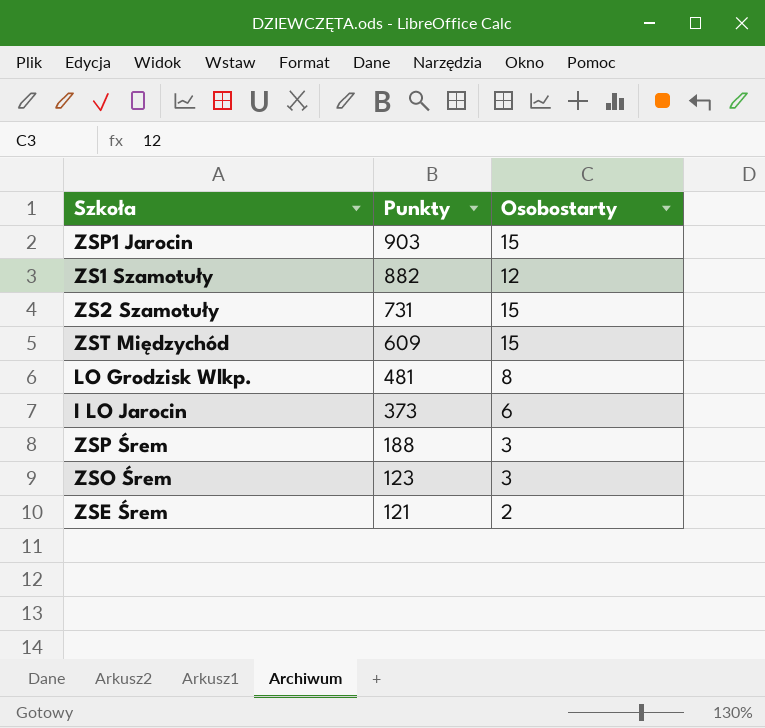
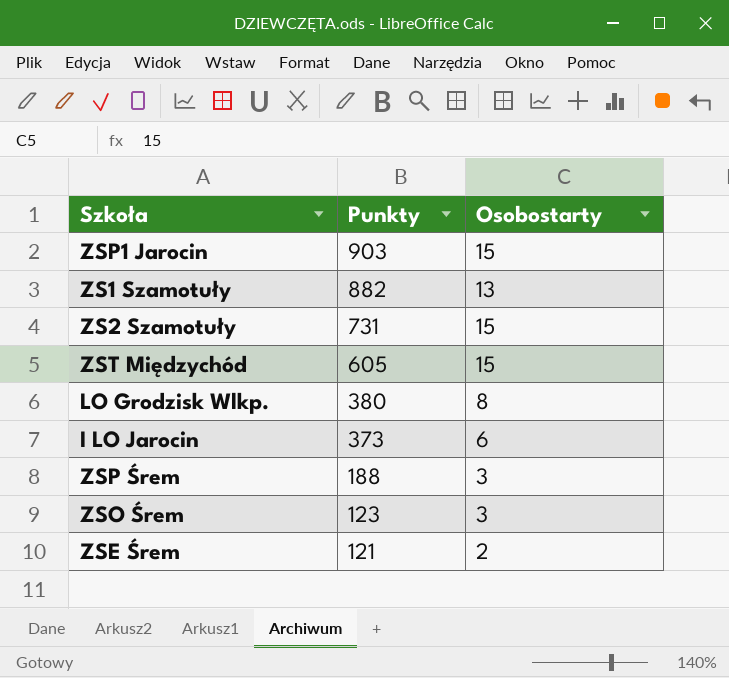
ZS1 Szamotuły | Osobostarty: 12 -> 13
ZST Międzychód | Punkty: 609 -> 605
LO Grodzisk Wlkp. | Punkty: 481 -> 380

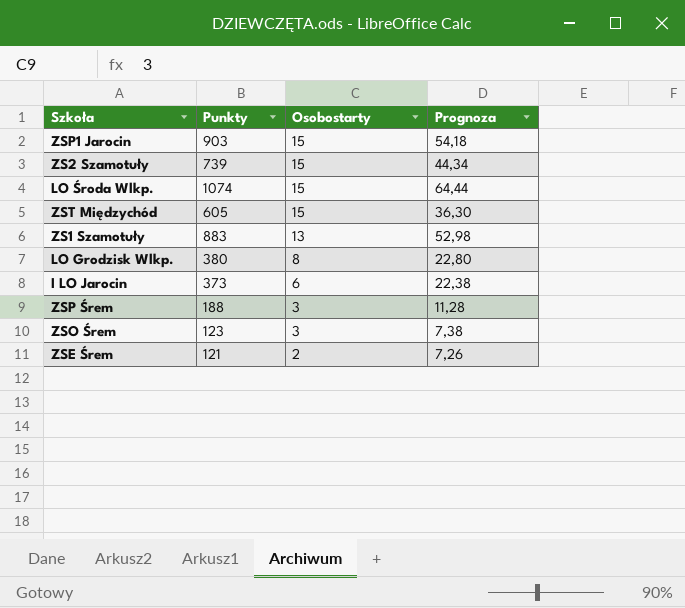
row order: Punkty descending -> Osobostarty descending
column Prognoza | formula: none -> [Punkty] * 0,06
ZS2 Szamotuły | Punkty: 731 -> 739
row LO Środa Wlkp.: none -> 1074 | 15 | 64,44
ZS1 Szamotuły | Punkty: 882 -> 883

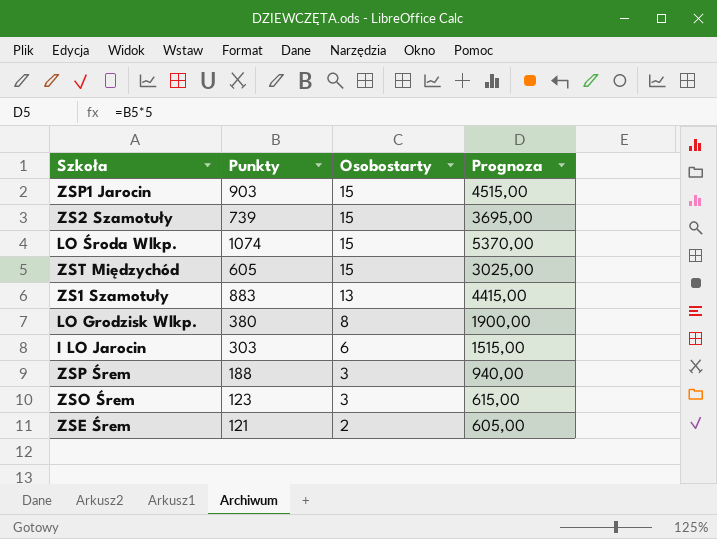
column Prognoza | formula: [Punkty] * 0,06 -> [Punkty] * 5
I LO Jarocin | Punkty: 373 -> 303

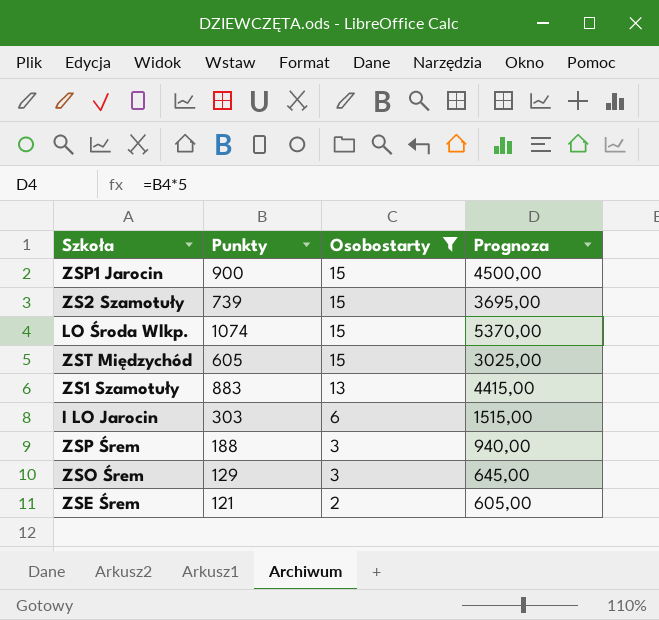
filter: none -> Osobostarty != 8
ZSP1 Jarocin | Punkty: 903 -> 900
ZSP1 Jarocin | Prognoza: 4515,00 -> 4500,00
ZSO Śrem | Punkty: 123 -> 129
ZSO Śrem | Prognoza: 615,00 -> 645,00

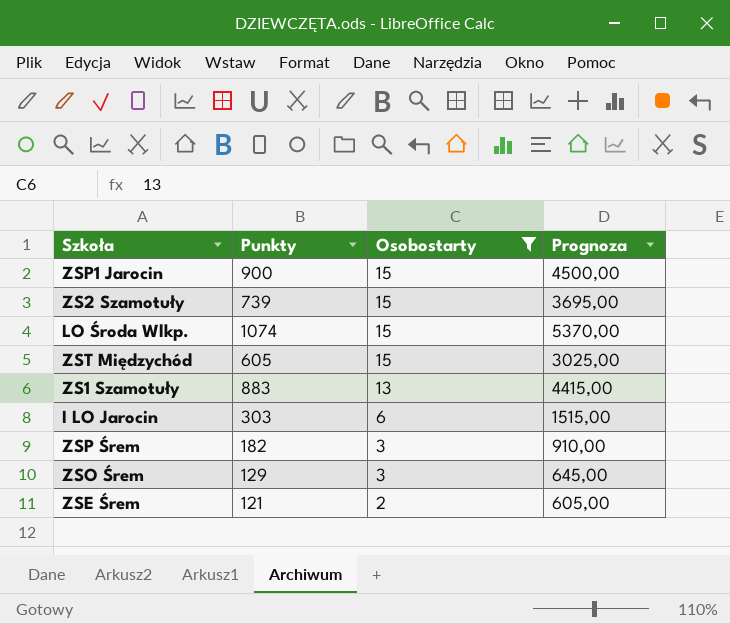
ZSP Śrem | Punkty: 188 -> 182
ZSP Śrem | Prognoza: 940,00 -> 910,00

